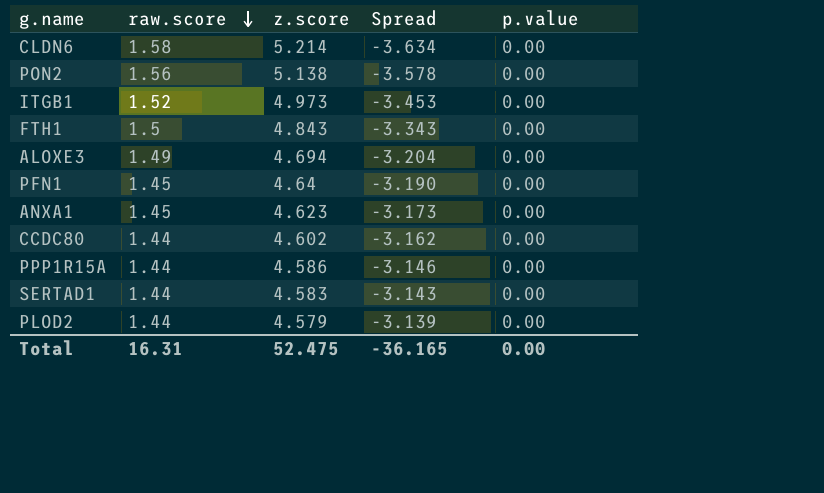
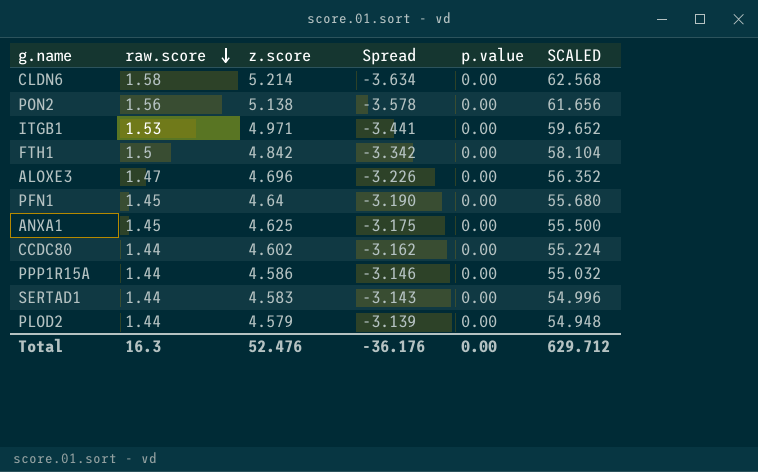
column SCALED | formula: none -> [z.score] * 12
ITGB1 | raw.score: 1.52 -> 1.53
ITGB1 | z.score: 4.973 -> 4.971
ITGB1 | Spread: -3.453 -> -3.441
FTH1 | z.score: 4.843 -> 4.842
FTH1 | Spread: -3.343 -> -3.342
ALOXE3 | raw.score: 1.49 -> 1.47
ALOXE3 | z.score: 4.694 -> 4.696
ALOXE3 | Spread: -3.204 -> -3.226
ANXA1 | z.score: 4.623 -> 4.625
ANXA1 | Spread: -3.173 -> -3.175
Total | raw.score: 16.31 -> 16.3
Total | z.score: 52.475 -> 52.476
Total | Spread: -36.165 -> -36.176

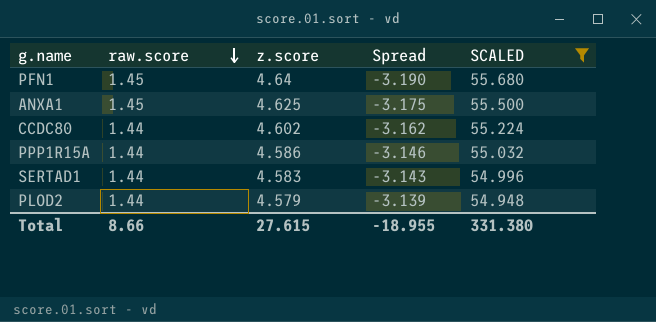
filter: none -> SCALED <= 55.680
column p.value | position: 5 -> none
Total | raw.score: 16.3 -> 8.66
Total | z.score: 52.476 -> 27.615
Total | Spread: -36.176 -> -18.955
Total | SCALED: 629.712 -> 331.380

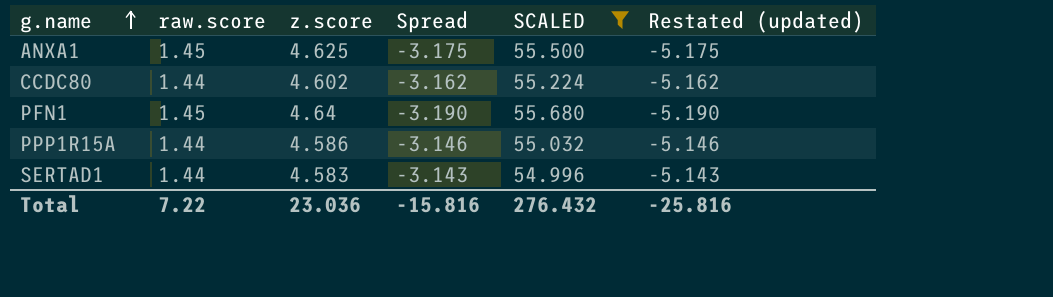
row order: raw.score descending -> g.name ascending
column Restated (updated) | formula: none -> [Spread] - 2
row PLOD2: 1.44 | 4.579 | -3.139 | 54.948 -> none
Total | raw.score: 8.66 -> 7.22
Total | z.score: 27.615 -> 23.036
Total | Spread: -18.955 -> -15.816
Total | SCALED: 331.380 -> 276.432

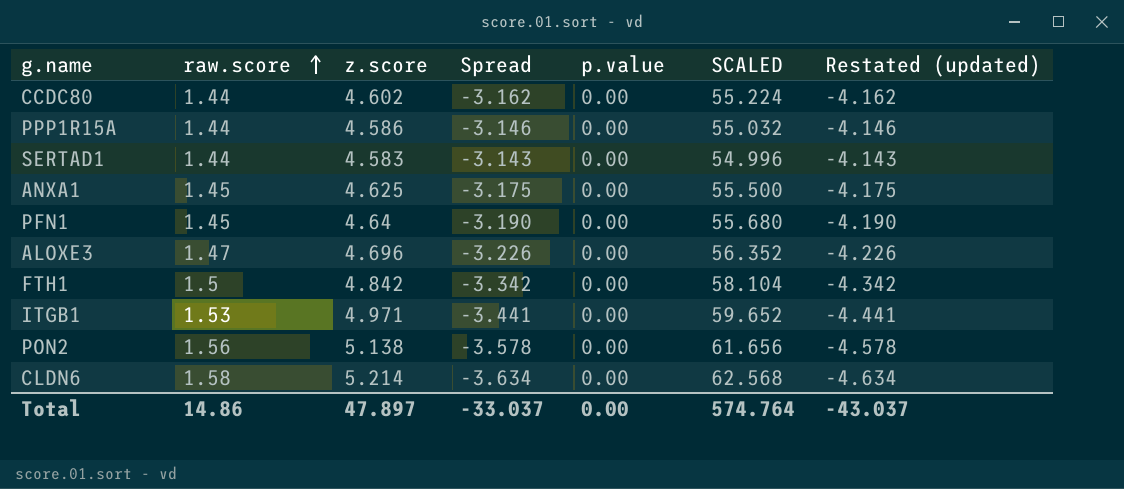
filter: SCALED <= 55.680 -> none
row order: g.name ascending -> raw.score ascending
column p.value | position: none -> 5
column Restated (updated) | formula: [Spread] - 2 -> [Spread] - 1
Total | raw.score: 7.22 -> 14.86
Total | z.score: 23.036 -> 47.897
Total | Spread: -15.816 -> -33.037
Total | SCALED: 276.432 -> 574.764
Total | Restated (updated): -25.816 -> -43.037

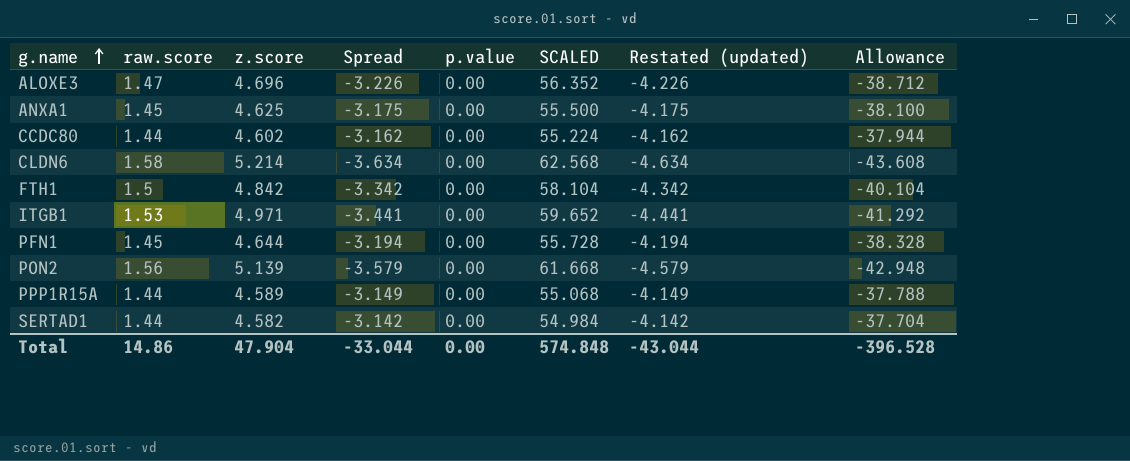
row order: raw.score ascending -> g.name ascending
column Allowance | formula: none -> [Spread] * 12
PFN1 | z.score: 4.64 -> 4.644
PFN1 | Spread: -3.190 -> -3.194
PFN1 | SCALED: 55.680 -> 55.728
PFN1 | Restated (updated): -4.190 -> -4.194
PON2 | z.score: 5.138 -> 5.139
PON2 | Spread: -3.578 -> -3.579
PON2 | SCALED: 61.656 -> 61.668
PON2 | Restated (updated): -4.578 -> -4.579
PPP1R15A | z.score: 4.586 -> 4.589
PPP1R15A | Spread: -3.146 -> -3.149
PPP1R15A | SCALED: 55.032 -> 55.068
PPP1R15A | Restated (updated): -4.146 -> -4.149
SERTAD1 | z.score: 4.583 -> 4.582
SERTAD1 | Spread: -3.143 -> -3.142
SERTAD1 | SCALED: 54.996 -> 54.984
SERTAD1 | Restated (updated): -4.143 -> -4.142
Total | z.score: 47.897 -> 47.904
Total | Spread: -33.037 -> -33.044
Total | SCALED: 574.764 -> 574.848
Total | Restated (updated): -43.037 -> -43.044

